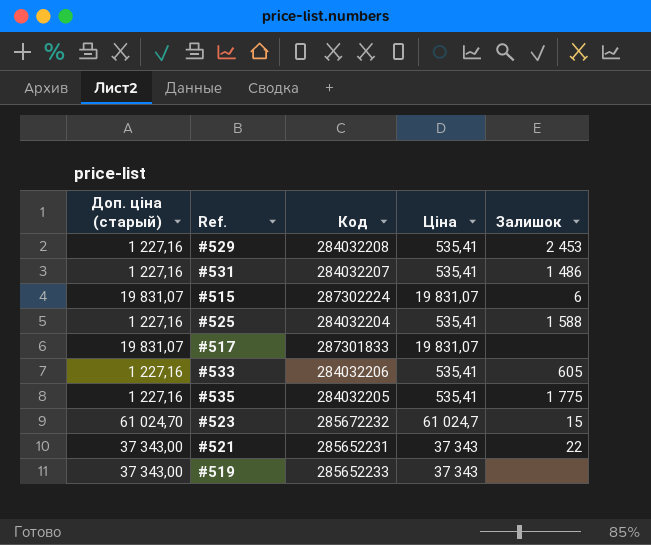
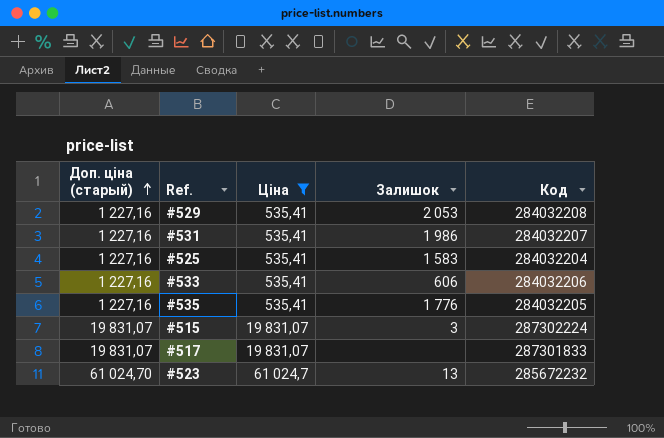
filter: none -> Ціна != 37 343
row order: none -> Доп. ціна (старый) ascending
column Код | position: 3 -> 5
#529 | Залишок: 2 453 -> 2 053
#531 | Залишок: 1 486 -> 1 986
#525 | Залишок: 1 588 -> 1 583
#533 | Залишок: 605 -> 606
#535 | Залишок: 1 775 -> 1 776
#515 | Залишок: 6 -> 3
#523 | Залишок: 15 -> 13

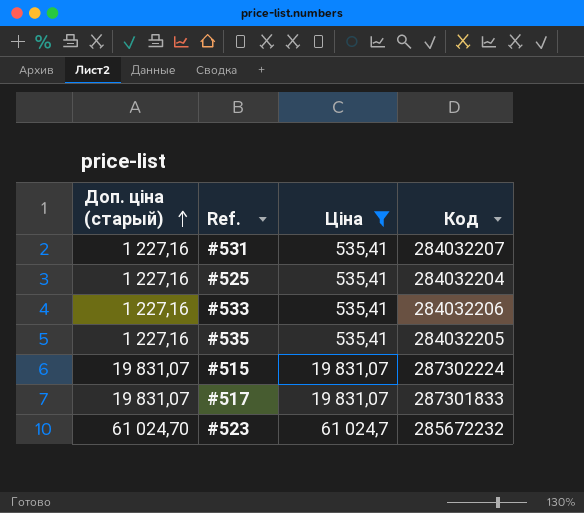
column Залишок | position: 4 -> none
row #529: 1 227,16 | 535,41 | 2 053 | 284032208 -> none

